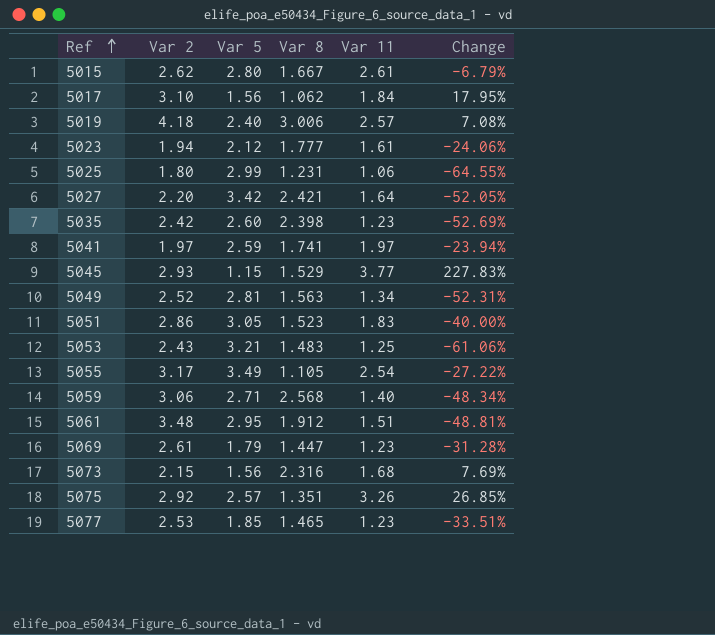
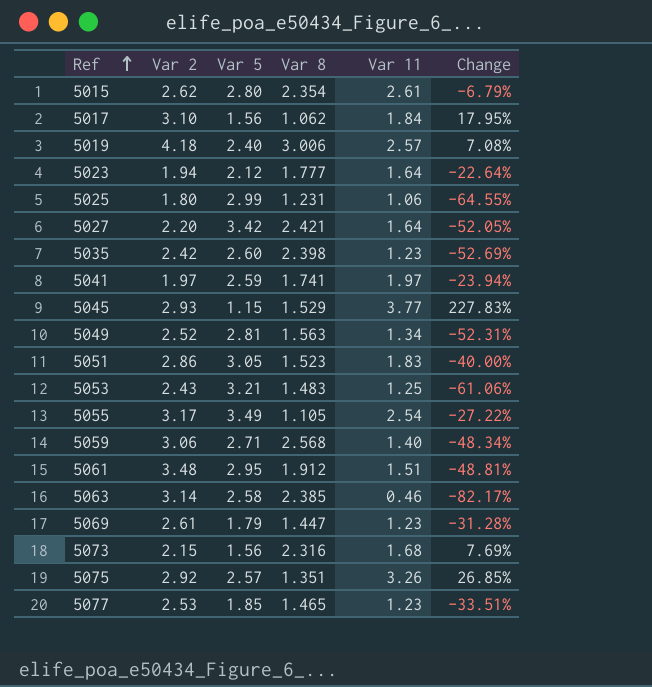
5015 | Var 8: 1.667 -> 2.354
5023 | Var 11: 1.61 -> 1.64
5023 | Change: -24.06% -> -22.64%
row 5063: none -> 3.14 | 2.58 | 2.385 | 0.46 | -82.17%

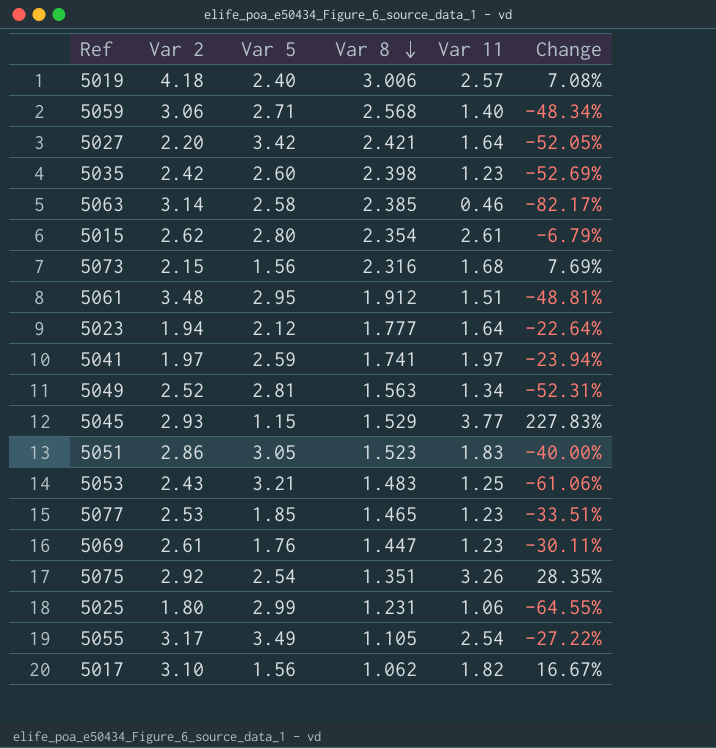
row order: Ref ascending -> Var 8 descending
5069 | Var 5: 1.79 -> 1.76
5069 | Change: -31.28% -> -30.11%
5075 | Var 5: 2.57 -> 2.54
5075 | Change: 26.85% -> 28.35%
5017 | Var 11: 1.84 -> 1.82
5017 | Change: 17.95% -> 16.67%

